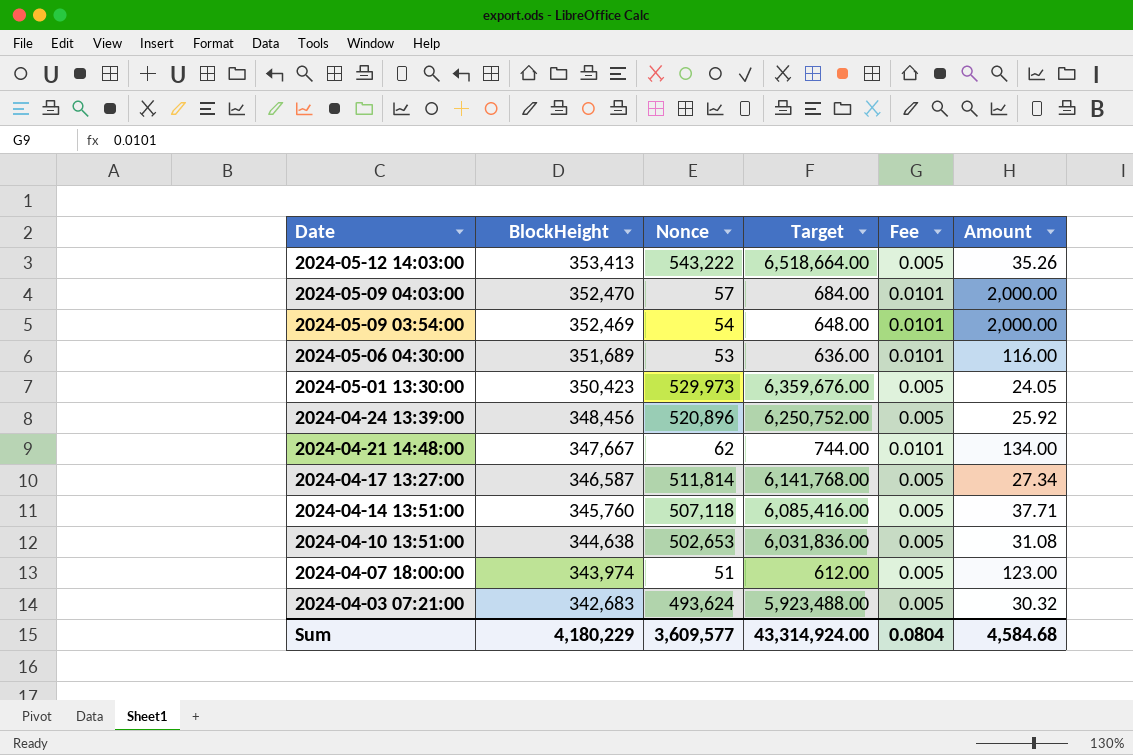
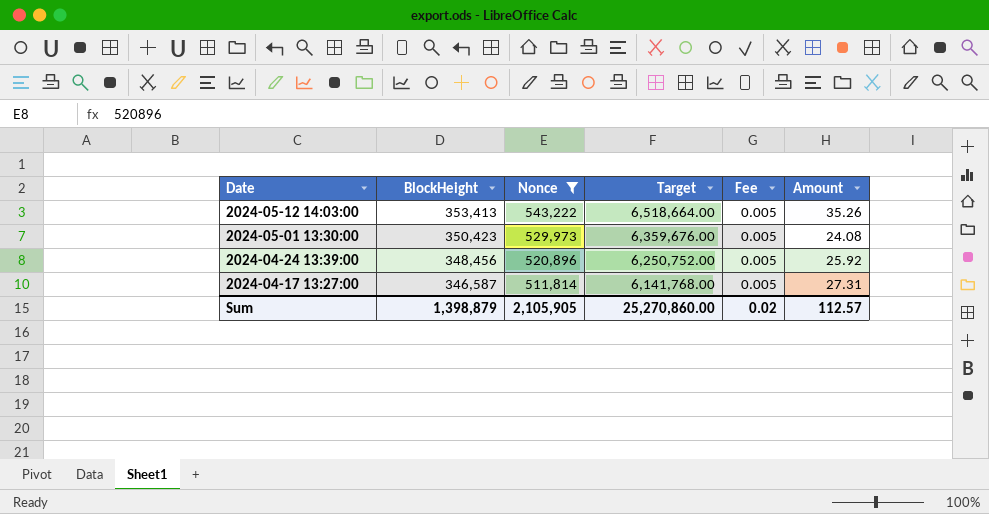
filter: none -> Nonce >= 511,814
2024-05-01 13:30:00 | Amount: 24.05 -> 24.08
2024-04-17 13:27:00 | Amount: 27.34 -> 27.31
Sum | BlockHeight: 4,180,229 -> 1,398,879
Sum | Nonce: 3,609,577 -> 2,105,905
Sum | Target: 43,314,924.00 -> 25,270,860.00
Sum | Fee: 0.0804 -> 0.02
Sum | Amount: 4,584.68 -> 112.57

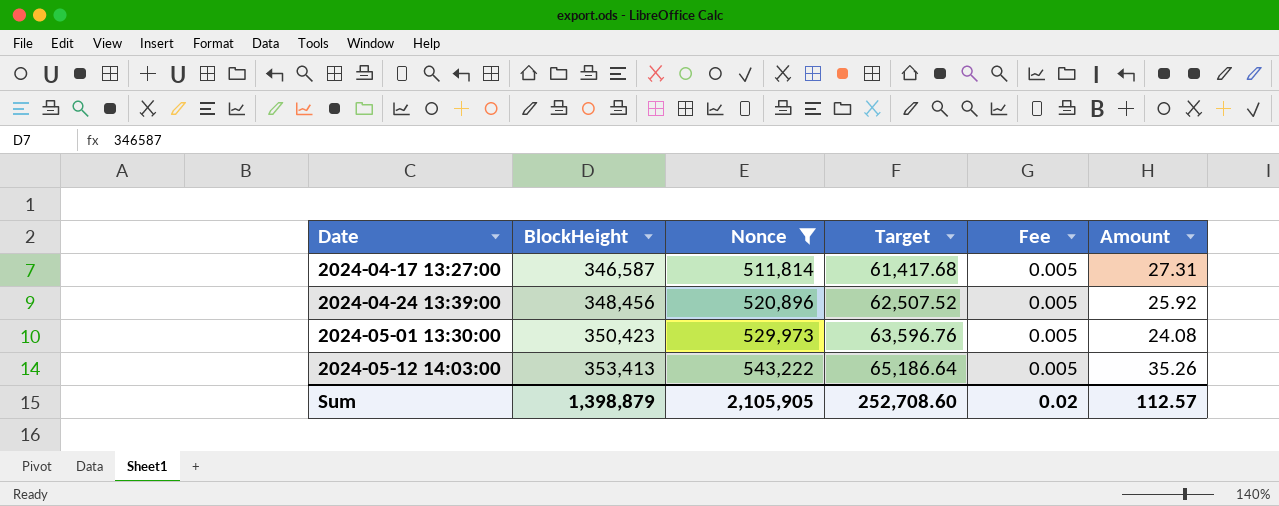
row order: Date descending -> Date ascending
column Target | formula: [Nonce] * 12 -> [Nonce] * 0.12
Sum | Target: 25,270,860.00 -> 252,708.60

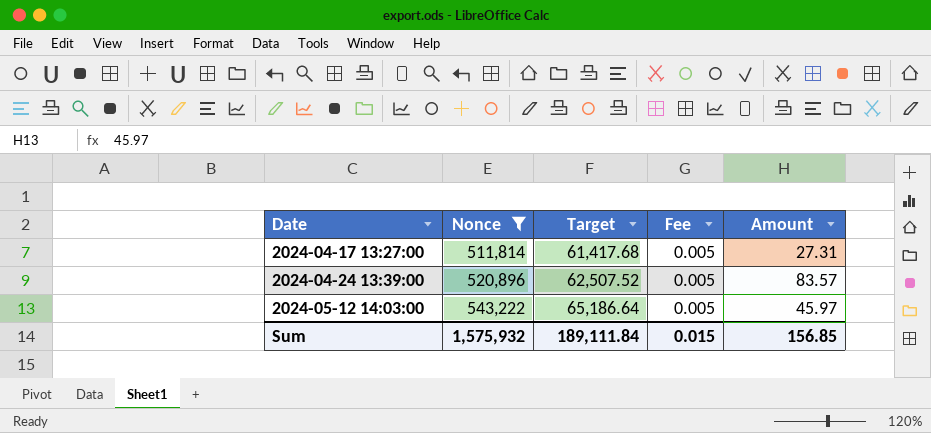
column BlockHeight | position: 2 -> none
row 2024-05-01 13:30:00: 350,423 | 529,973 | 63,596.76 | 0.005 | 24.08 -> none
2024-04-24 13:39:00 | Amount: 25.92 -> 83.57
2024-05-12 14:03:00 | Amount: 35.26 -> 45.97
Sum | Nonce: 2,105,905 -> 1,575,932
Sum | Target: 252,708.60 -> 189,111.84
Sum | Fee: 0.02 -> 0.015
Sum | Amount: 112.57 -> 156.85

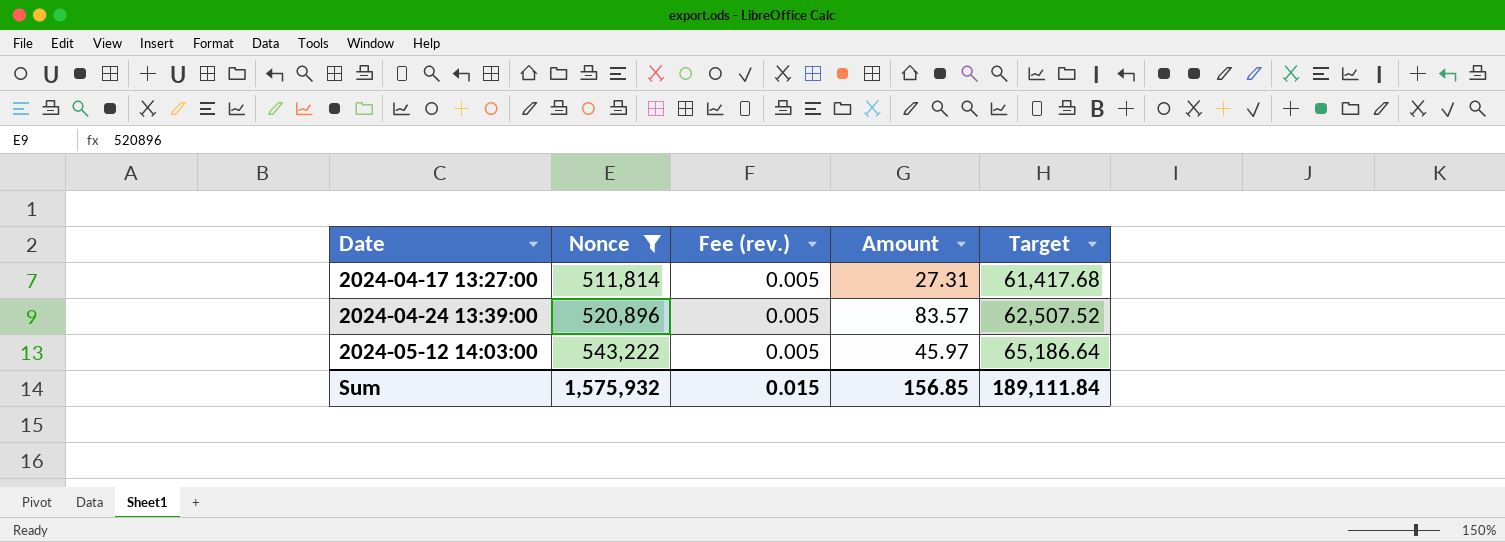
column name: Fee -> Fee (rev.)
column Target | position: 3 -> 5

